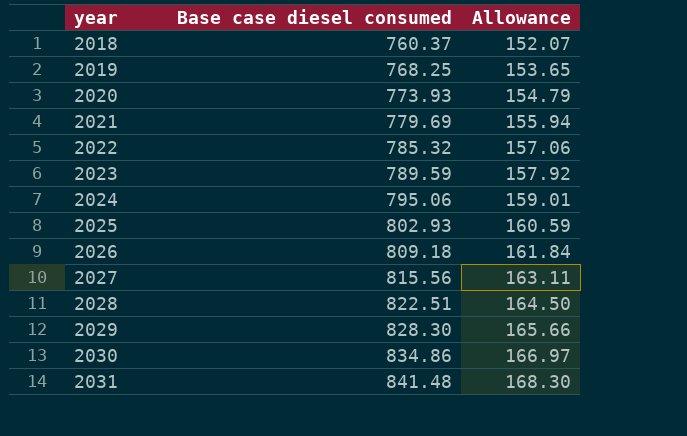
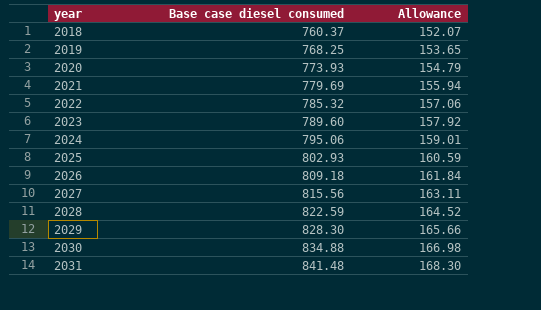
2023 | Base case diesel consumed: 789.59 -> 789.60
2028 | Base case diesel consumed: 822.51 -> 822.59
2028 | Allowance: 164.50 -> 164.52
2030 | Base case diesel consumed: 834.86 -> 834.88
2030 | Allowance: 166.97 -> 166.98

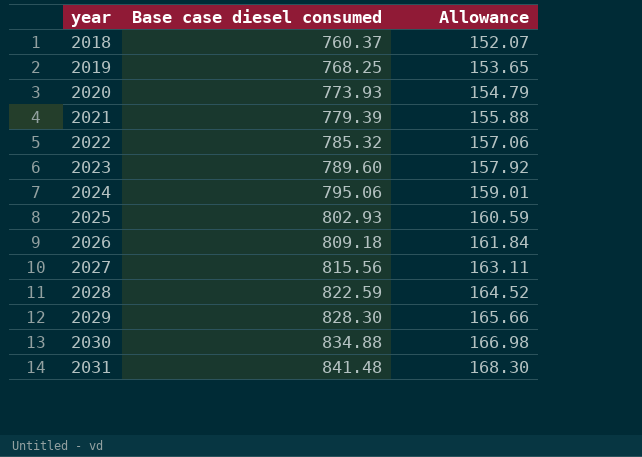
2021 | Base case diesel consumed: 779.69 -> 779.39
2021 | Allowance: 155.94 -> 155.88

